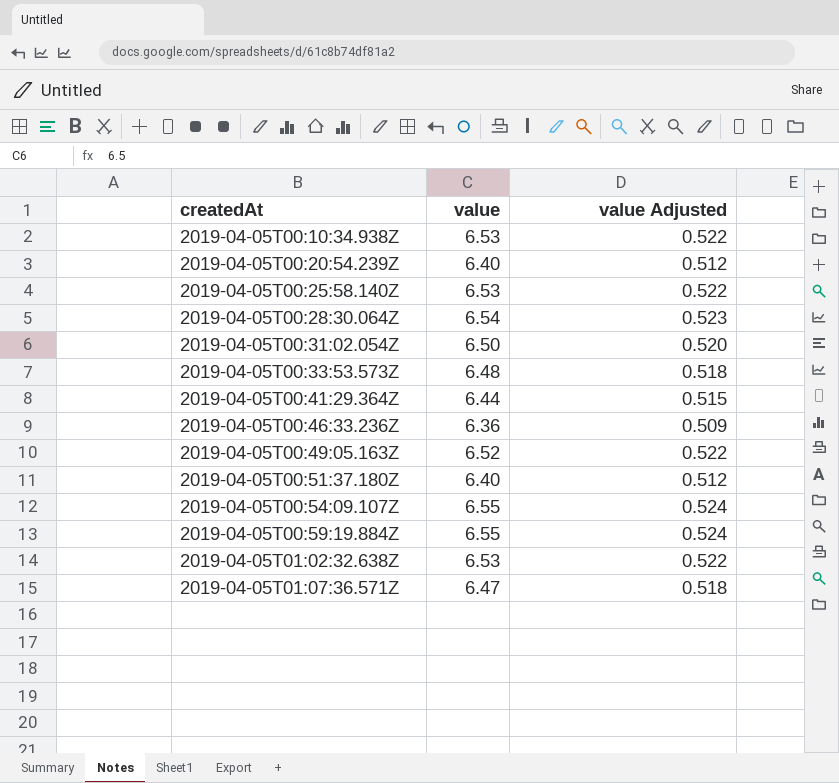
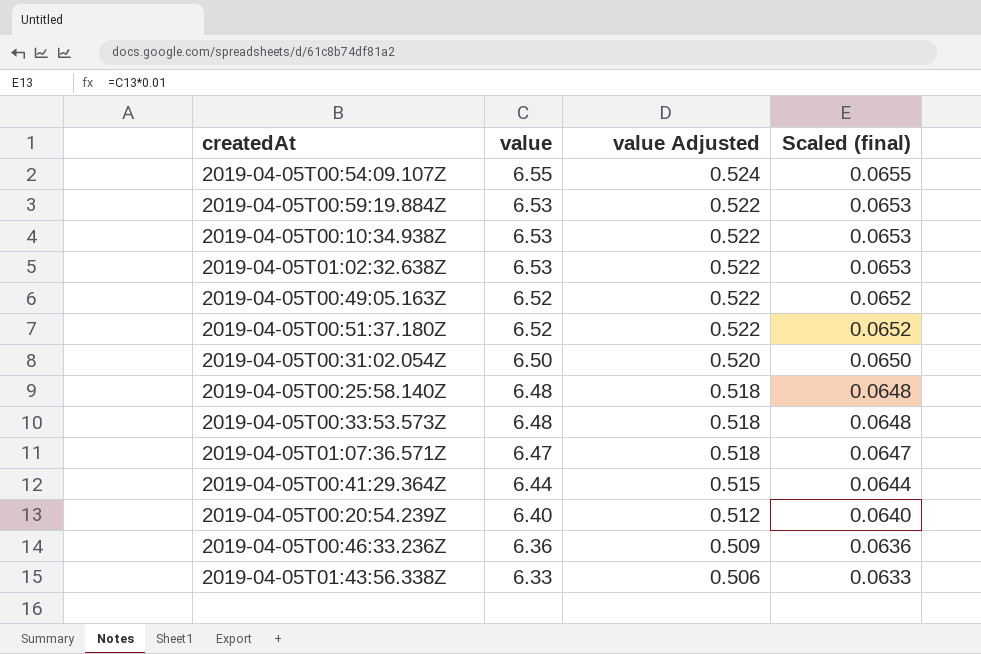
row order: createdAt ascending -> value descending
column Scaled (final) | formula: none -> [value] * 0.01
row 2019-04-05T00:28:30.064Z: 6.54 | 0.523 -> none
2019-04-05T00:59:19.884Z | value: 6.55 -> 6.53
2019-04-05T00:59:19.884Z | value Adjusted: 0.524 -> 0.522
2019-04-05T00:51:37.180Z | value: 6.40 -> 6.52
2019-04-05T00:51:37.180Z | value Adjusted: 0.512 -> 0.522
2019-04-05T00:25:58.140Z | value: 6.53 -> 6.48
2019-04-05T00:25:58.140Z | value Adjusted: 0.522 -> 0.518
row 2019-04-05T01:43:56.338Z: none -> 6.33 | 0.506 | 0.0633

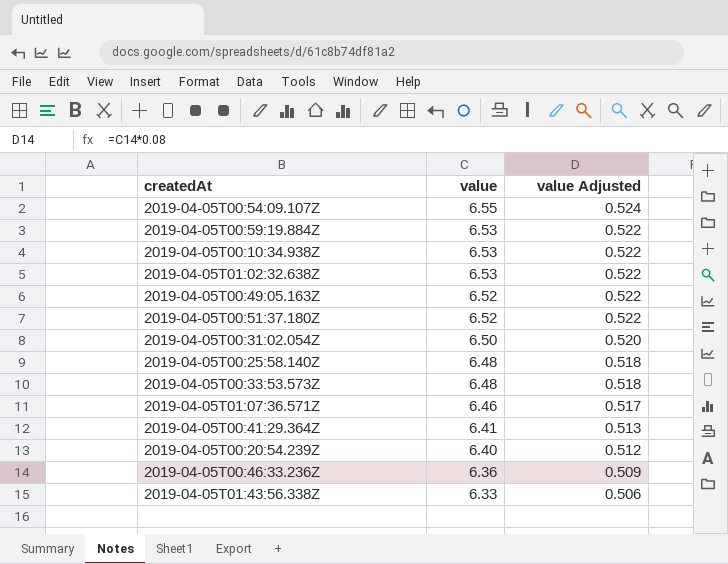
column Scaled (final) | formula: [value] * 0.01 -> none
2019-04-05T01:07:36.571Z | value: 6.47 -> 6.46
2019-04-05T01:07:36.571Z | value Adjusted: 0.518 -> 0.517
2019-04-05T00:41:29.364Z | value: 6.44 -> 6.41
2019-04-05T00:41:29.364Z | value Adjusted: 0.515 -> 0.513

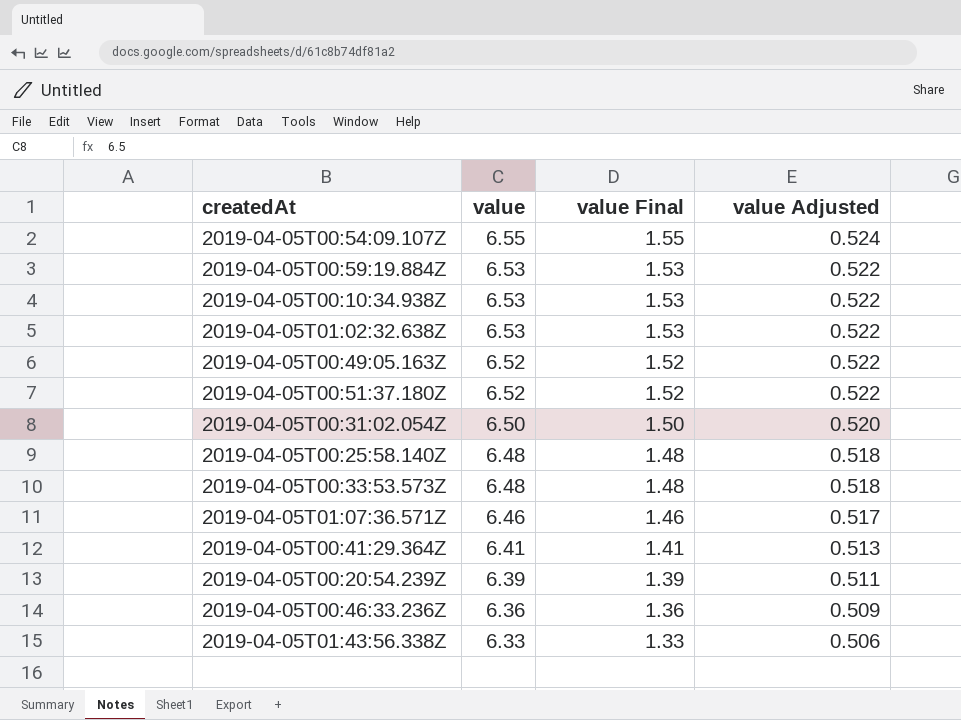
column value Final | formula: none -> [value] - 5
2019-04-05T00:20:54.239Z | value: 6.40 -> 6.39
2019-04-05T00:20:54.239Z | value Adjusted: 0.512 -> 0.511

